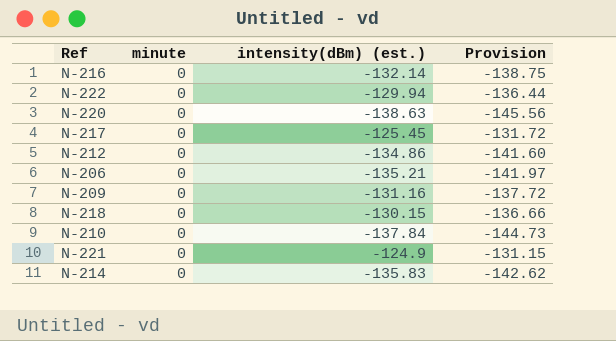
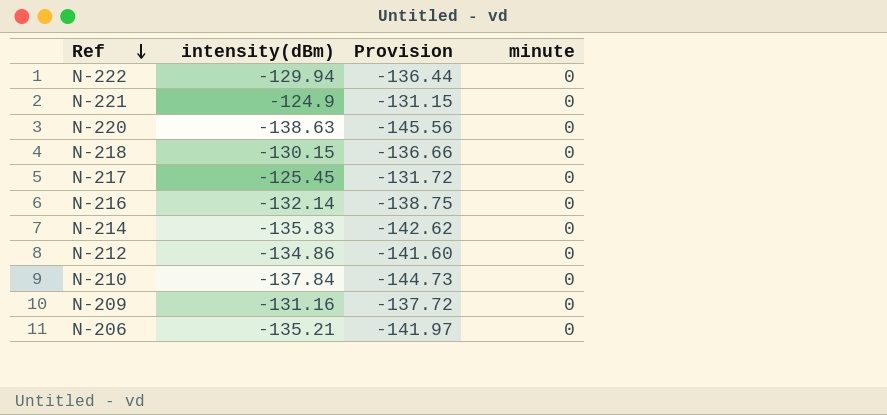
row order: none -> Ref descending
column name: intensity(dBm) (est.) -> intensity(dBm)
column minute | position: 2 -> 4

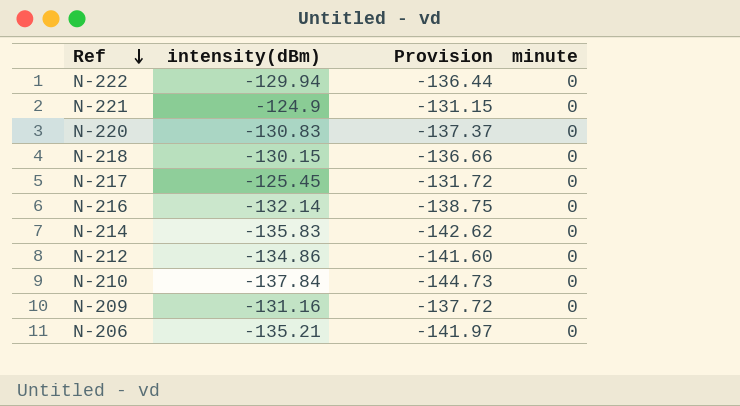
N-220 | intensity(dBm): -138.63 -> -130.83
N-220 | Provision: -145.56 -> -137.37

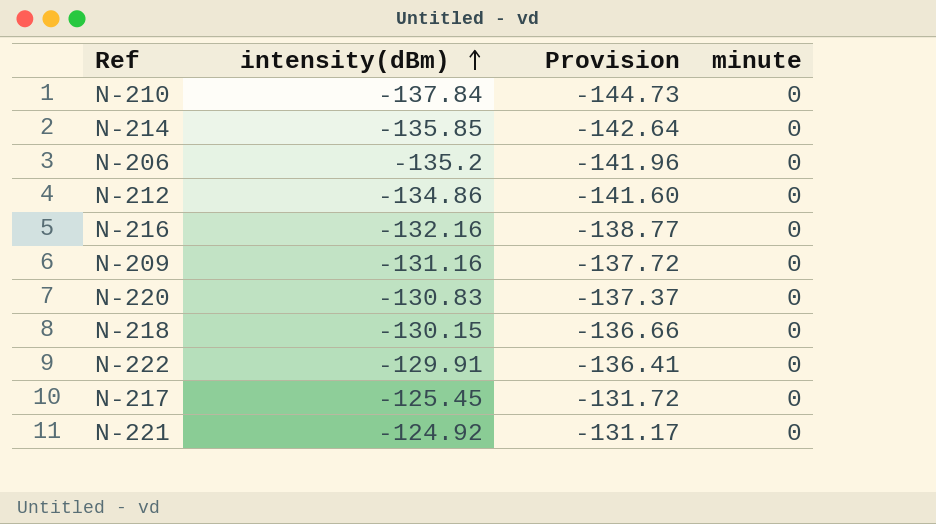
row order: Ref descending -> intensity(dBm) ascending
N-214 | intensity(dBm): -135.83 -> -135.85
N-214 | Provision: -142.62 -> -142.64
N-206 | intensity(dBm): -135.21 -> -135.2
N-206 | Provision: -141.97 -> -141.96
N-216 | intensity(dBm): -132.14 -> -132.16
N-216 | Provision: -138.75 -> -138.77
N-222 | intensity(dBm): -129.94 -> -129.91
N-222 | Provision: -136.44 -> -136.41
N-221 | intensity(dBm): -124.9 -> -124.92
N-221 | Provision: -131.15 -> -131.17

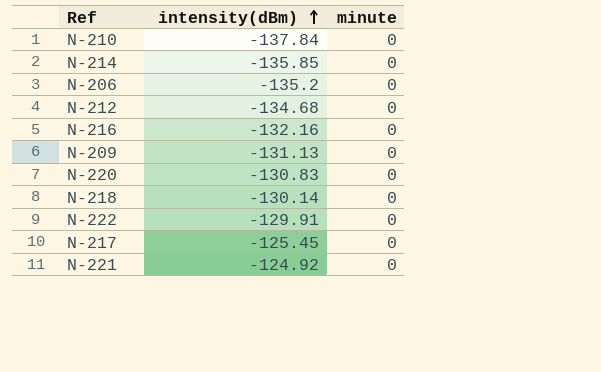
column Provision | formula: [intensity(dBm)] * 1.05 -> none
N-212 | intensity(dBm): -134.86 -> -134.68
N-209 | intensity(dBm): -131.16 -> -131.13
N-218 | intensity(dBm): -130.15 -> -130.14

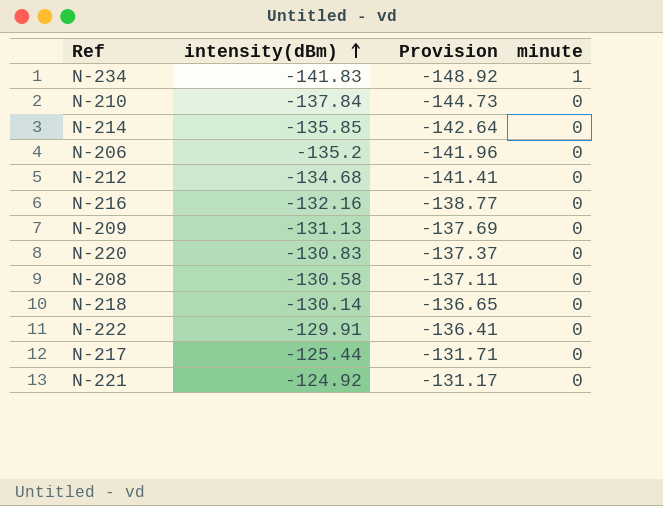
column Provision | formula: none -> [intensity(dBm)] * 1.05
row N-234: none -> -141.83 | -148.92 | 1
row N-208: none -> -130.58 | -137.11 | 0
N-217 | intensity(dBm): -125.45 -> -125.44

